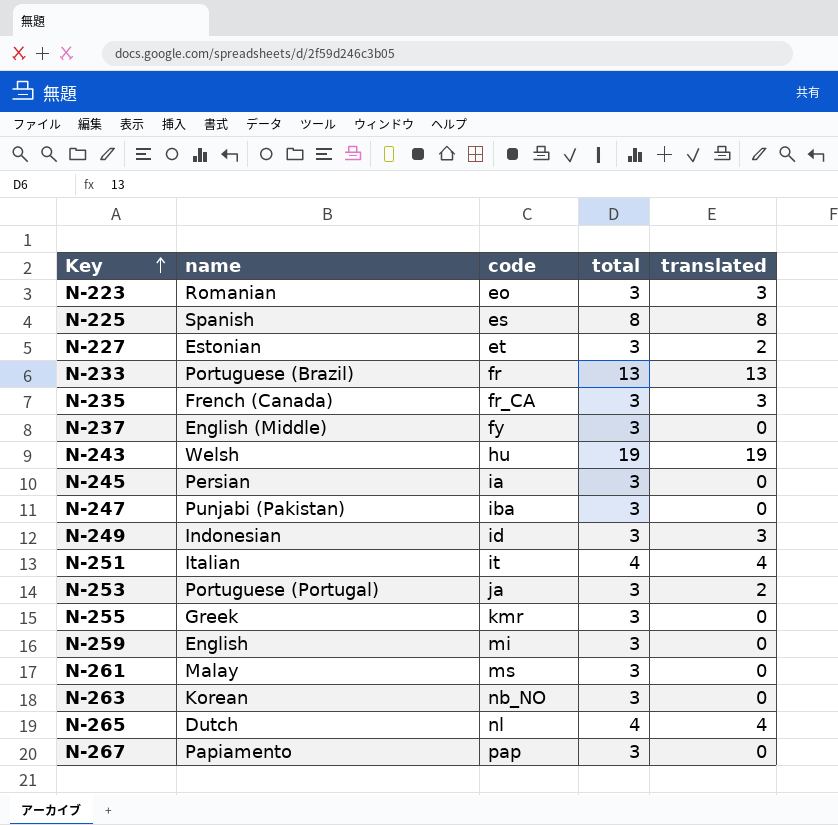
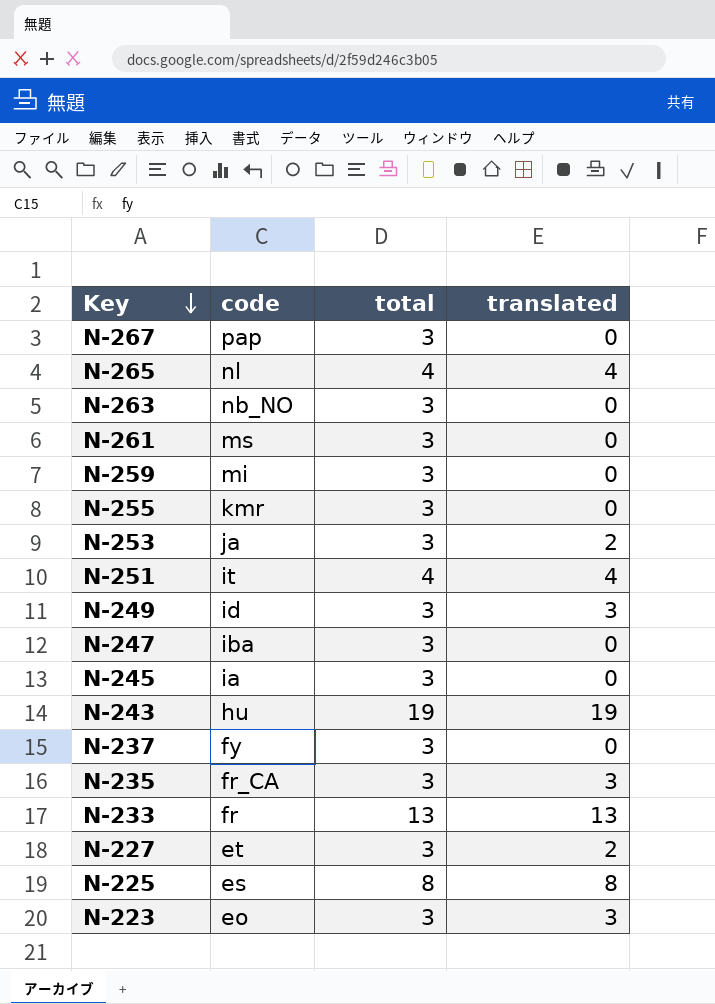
row order: Key ascending -> Key descending
column name | position: 2 -> none

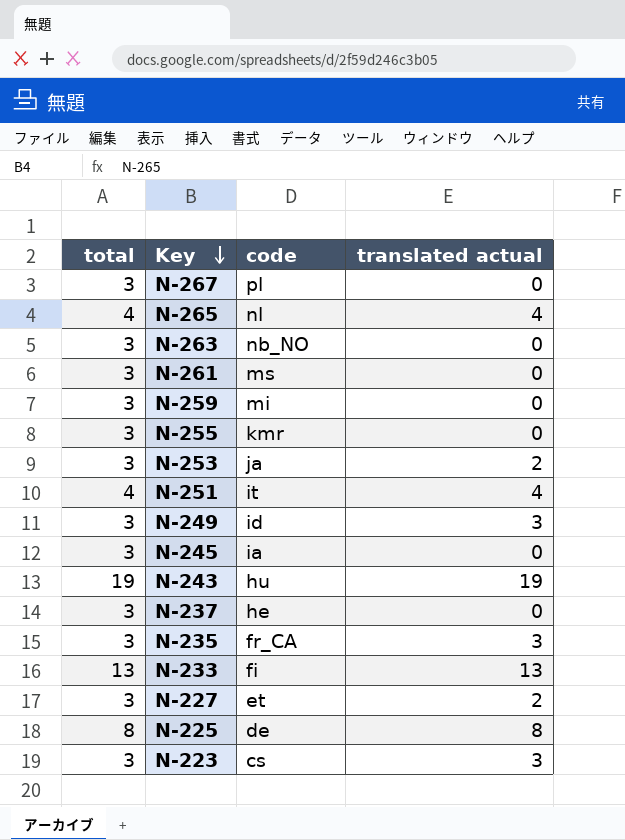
column total | position: 3 -> 1
column name: translated -> translated actual
row N-247: iba | 3 | 0 -> none
N-267 | code: pap -> pl
N-237 | code: fy -> he
N-233 | code: fr -> fi
N-225 | code: es -> de
N-223 | code: eo -> cs

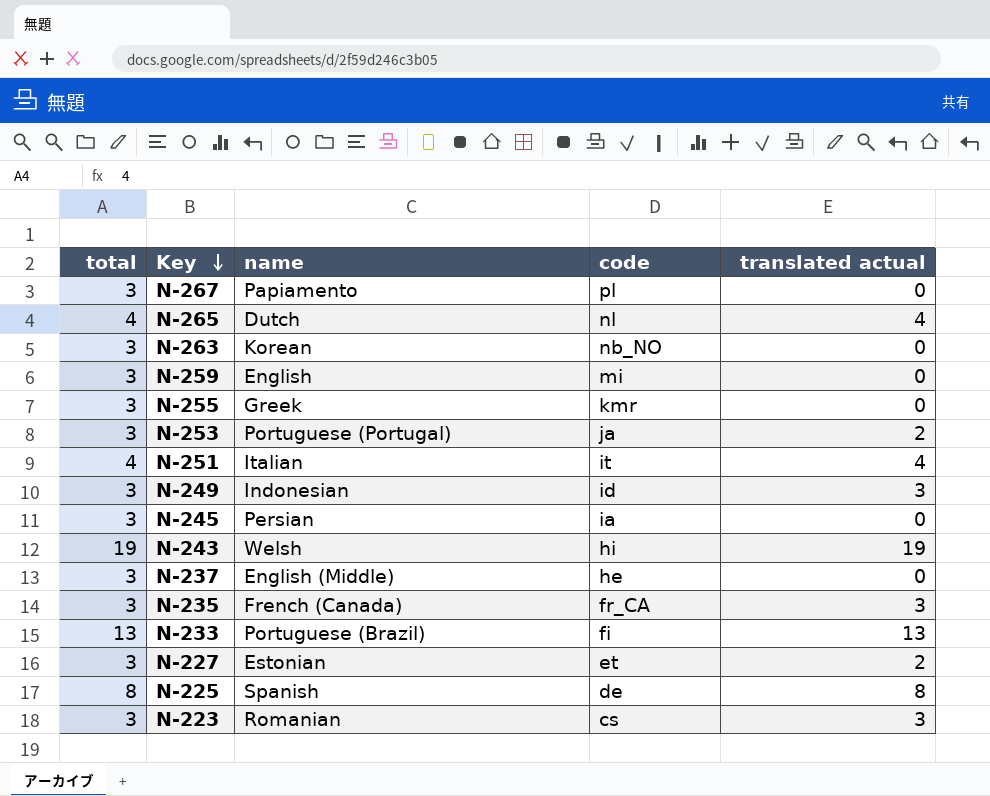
column name | position: none -> 3
row N-261: 3 | ms | 0 -> none
N-243 | code: hu -> hi

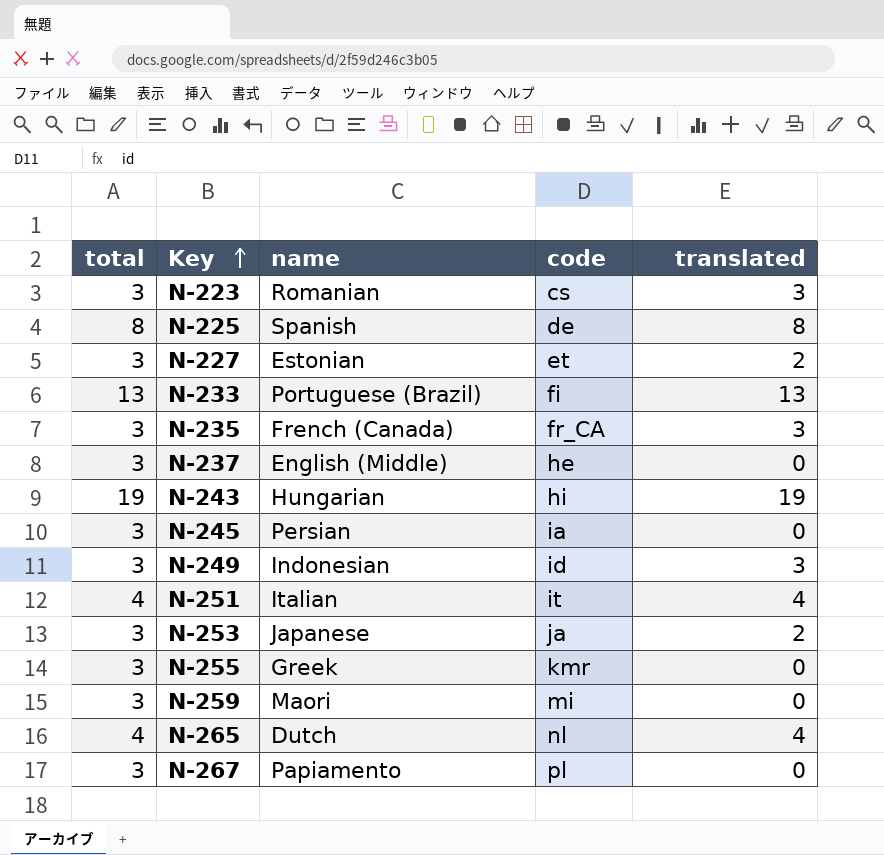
row order: Key descending -> Key ascending
column name: translated actual -> translated
row N-263: 3 | Korean | nb_NO | 0 -> none
N-243 | name: Welsh -> Hungarian
N-253 | name: Portuguese (Portugal) -> Japanese
N-259 | name: English -> Maori

